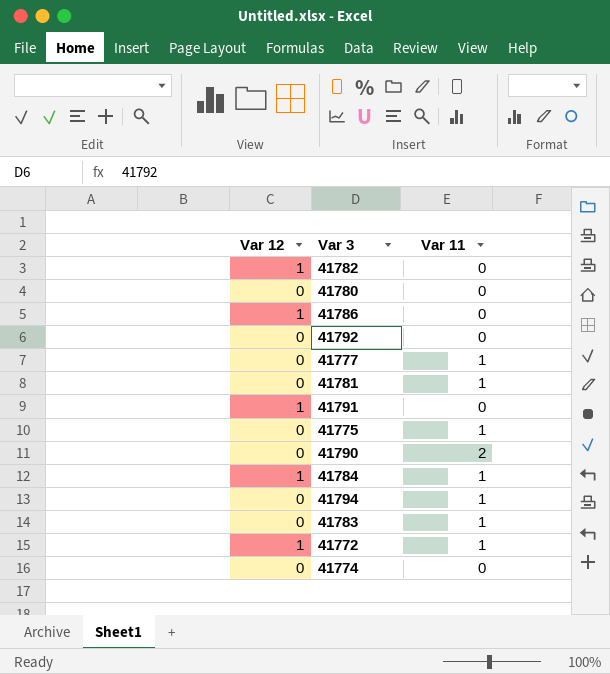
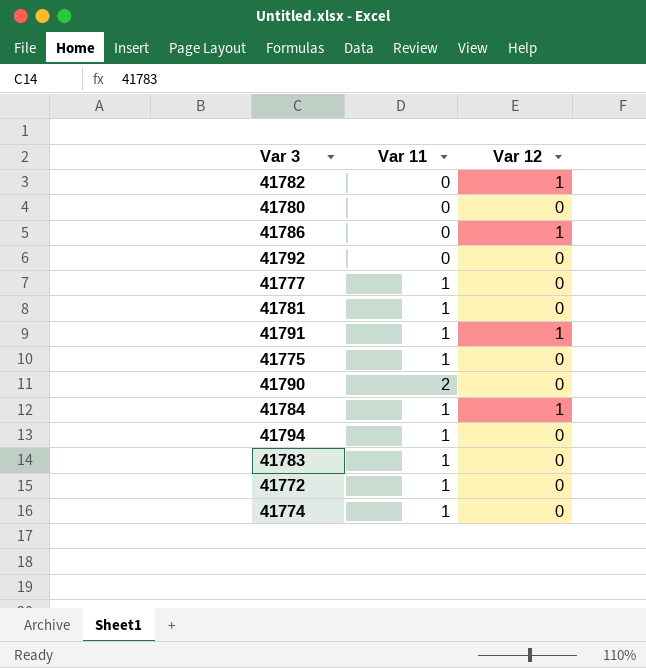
column Var 12 | position: 1 -> 3
41791 | Var 11: 0 -> 1
41772 | Var 12: 1 -> 0
41774 | Var 11: 0 -> 1

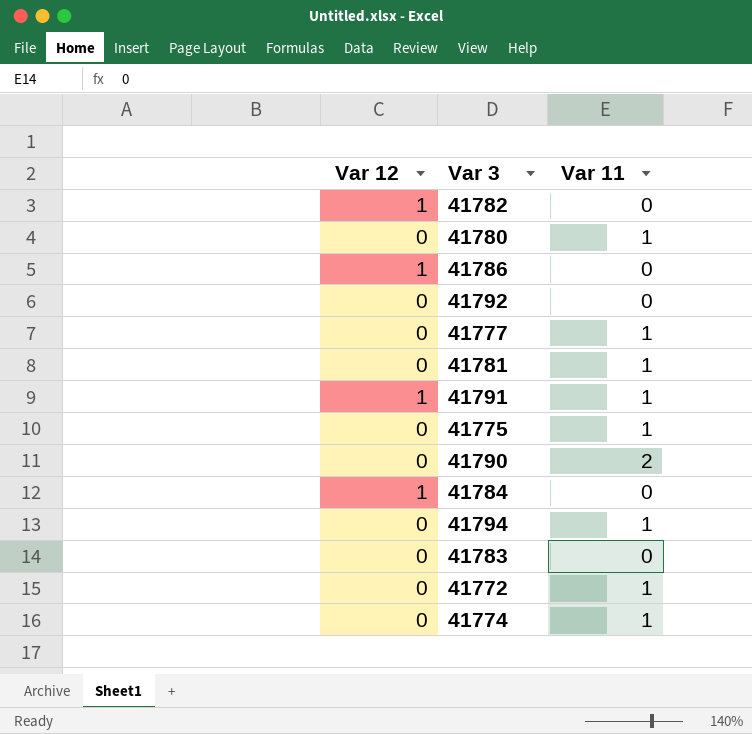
column Var 12 | position: 3 -> 1
41780 | Var 11: 0 -> 1
41784 | Var 11: 1 -> 0
41783 | Var 11: 1 -> 0

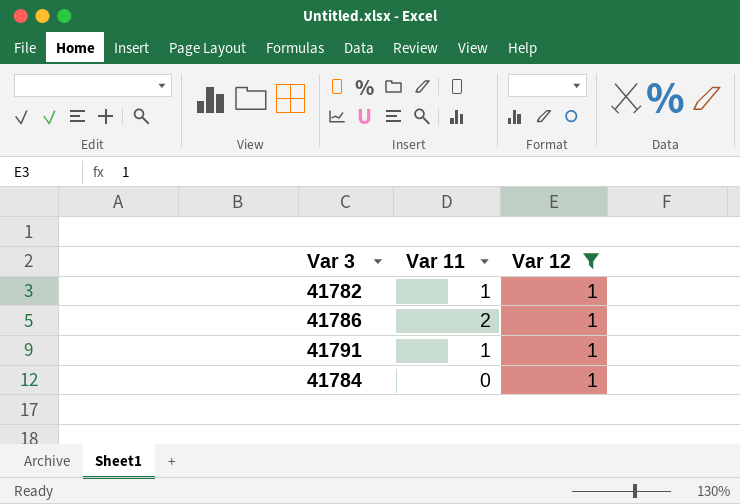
filter: none -> Var 12 = 1
column Var 12 | position: 1 -> 3
41782 | Var 11: 0 -> 1
41786 | Var 11: 0 -> 2

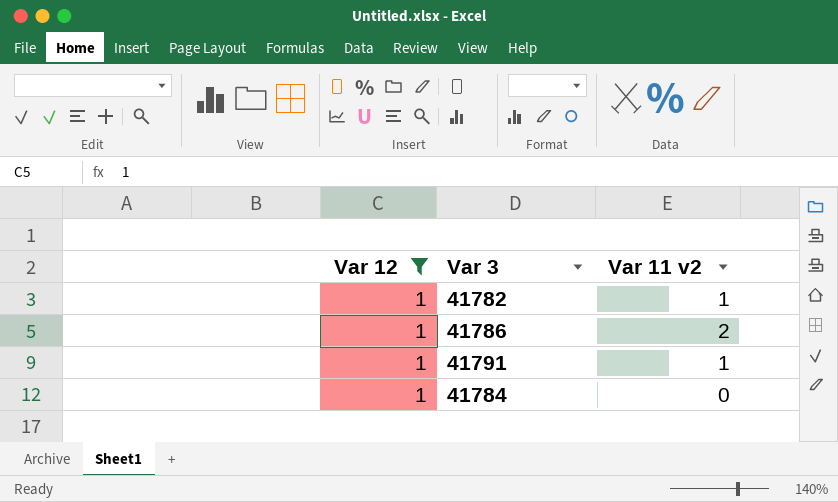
column Var 12 | position: 3 -> 1
column name: Var 11 -> Var 11 v2

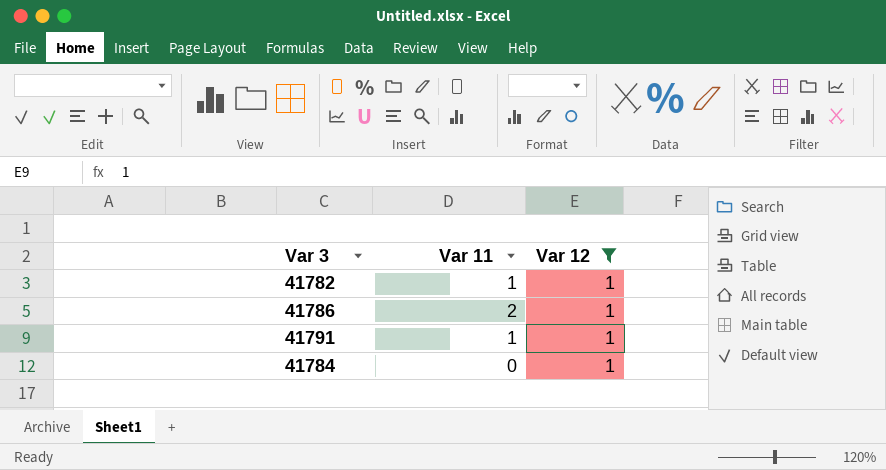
column name: Var 11 v2 -> Var 11
column Var 12 | position: 1 -> 3

